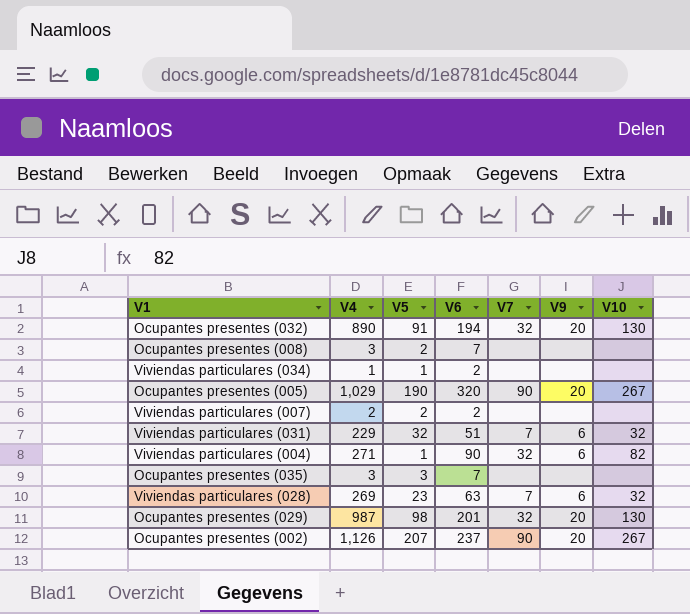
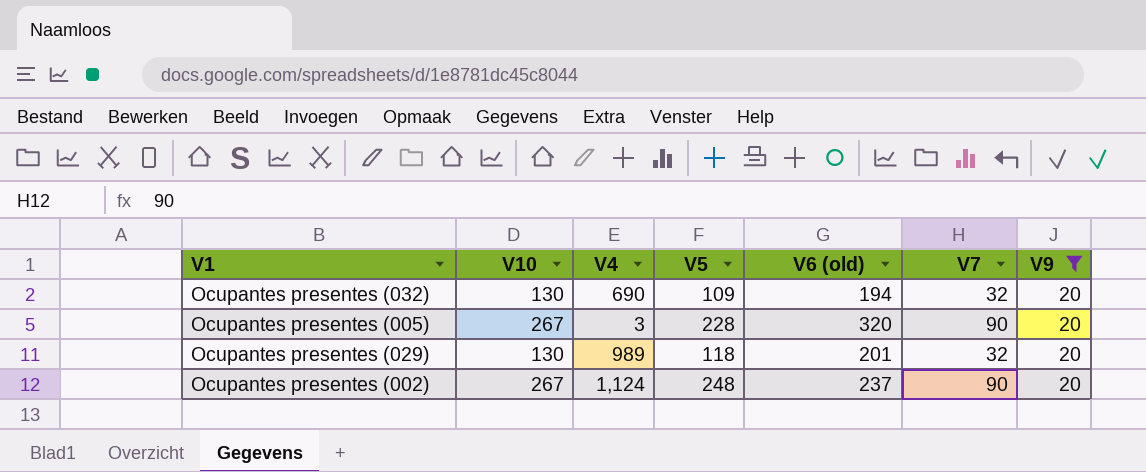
filter: none -> V9 = 20
column V10 | position: 7 -> 2
column name: V6 -> V6 (old)
Ocupantes presentes (032) | V4: 890 -> 690
Ocupantes presentes (032) | V5: 91 -> 109
Ocupantes presentes (005) | V4: 1,029 -> 3
Ocupantes presentes (005) | V5: 190 -> 228
Ocupantes presentes (029) | V4: 987 -> 989
Ocupantes presentes (029) | V5: 98 -> 118
Ocupantes presentes (002) | V4: 1,126 -> 1,124
Ocupantes presentes (002) | V5: 207 -> 248

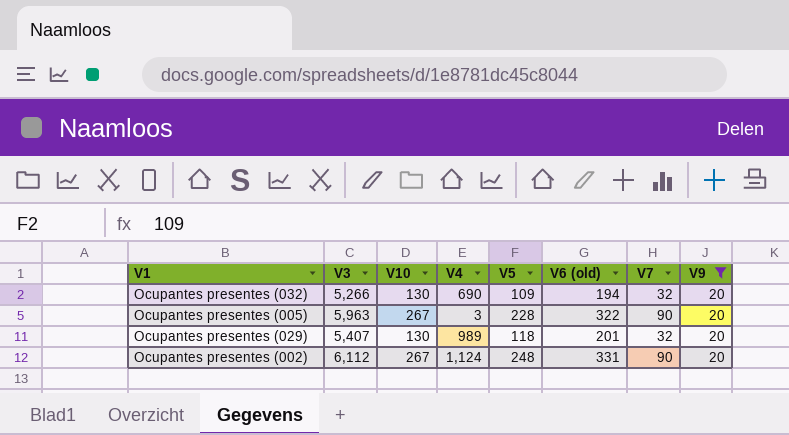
column V3 | position: none -> 2
Ocupantes presentes (005) | V6 (old): 320 -> 322
Ocupantes presentes (002) | V6 (old): 237 -> 331

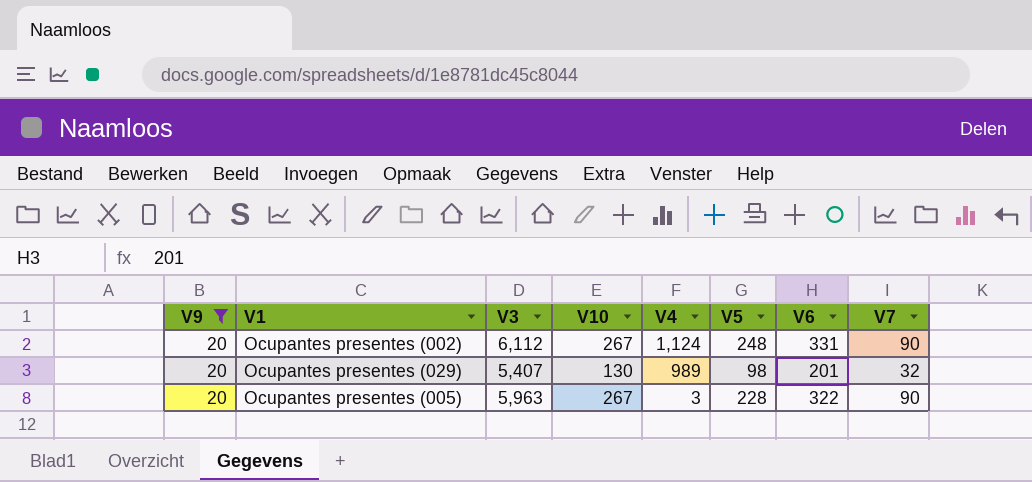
row order: none -> V4 descending
column V9 | position: 8 -> 1
column name: V6 (old) -> V6
row Ocupantes presentes (032): 5,266 | 130 | 690 | 109 | 194 | 32 | 20 -> none
Ocupantes presentes (029) | V5: 118 -> 98

